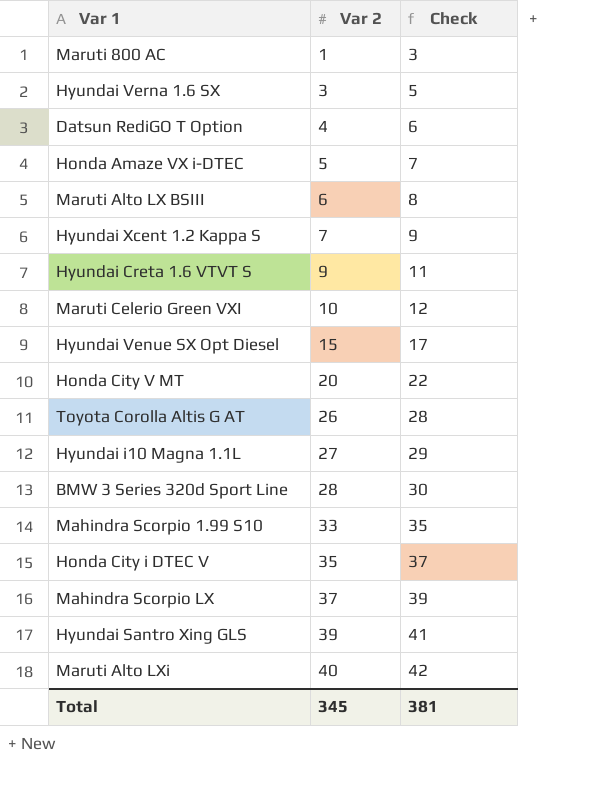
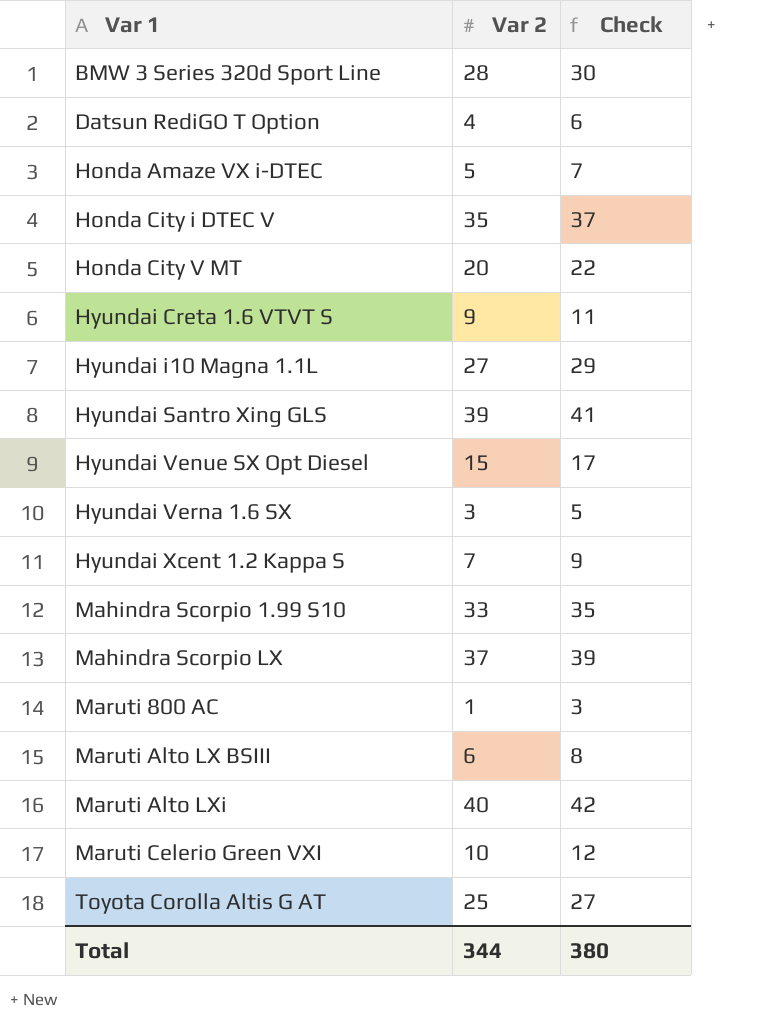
row order: Var 2 ascending -> Var 1 ascending
Toyota Corolla Altis G AT | Var 2: 26 -> 25
Toyota Corolla Altis G AT | Check: 28 -> 27
Total | Var 2: 345 -> 344
Total | Check: 381 -> 380

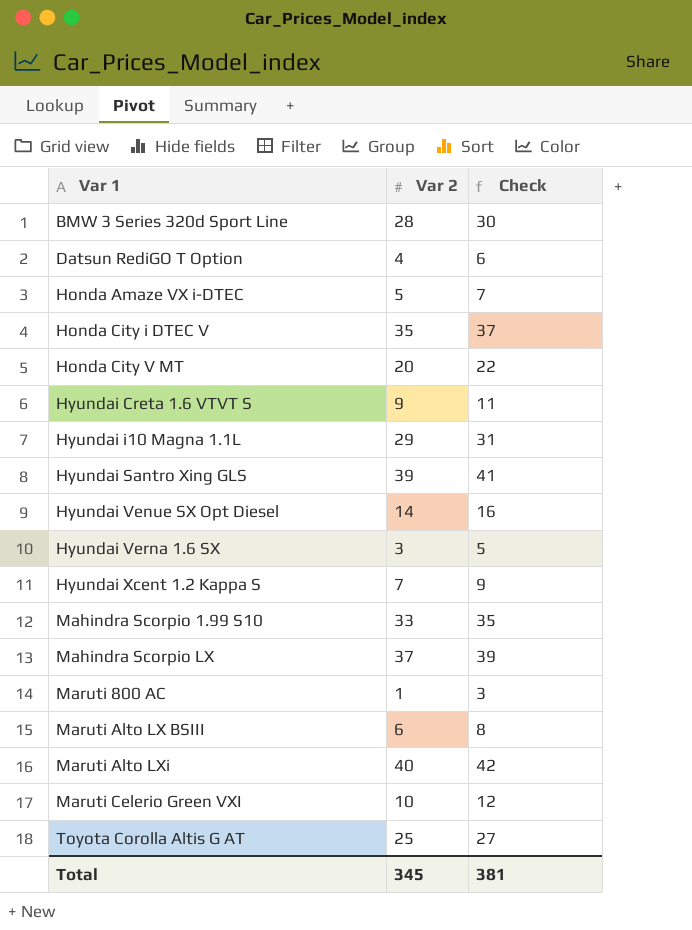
Hyundai i10 Magna 1.1L | Var 2: 27 -> 29
Hyundai i10 Magna 1.1L | Check: 29 -> 31
Hyundai Venue SX Opt Diesel | Var 2: 15 -> 14
Hyundai Venue SX Opt Diesel | Check: 17 -> 16
Total | Var 2: 344 -> 345
Total | Check: 380 -> 381

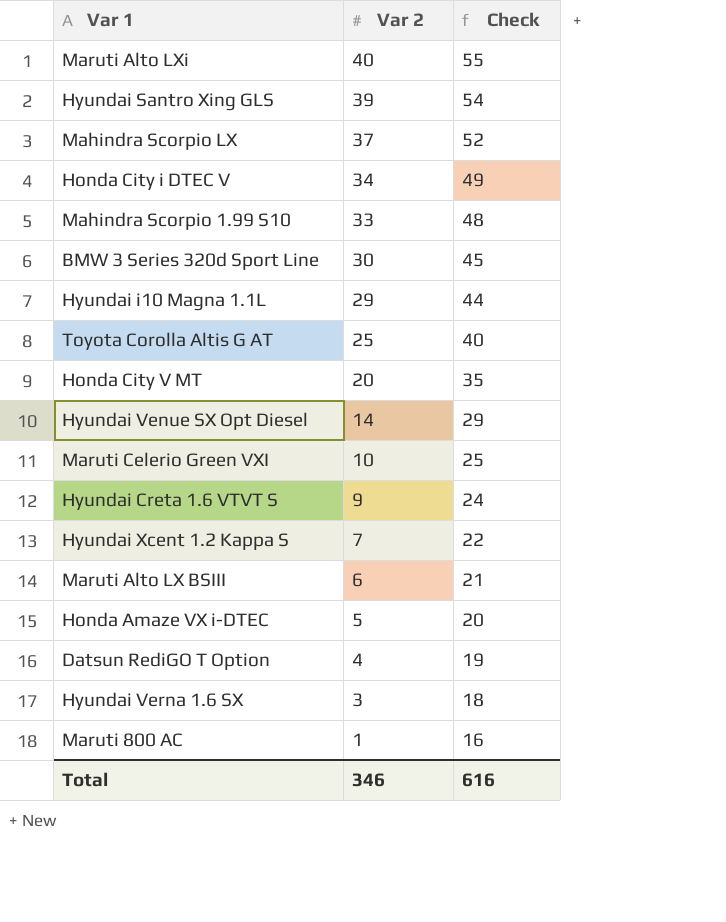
row order: Var 1 ascending -> Var 2 descending
column Check | formula: [Var 2] + 2 -> [Var 2] + 15
Honda City i DTEC V | Var 2: 35 -> 34
BMW 3 Series 320d Sport Line | Var 2: 28 -> 30
Total | Var 2: 345 -> 346
Total | Check: 381 -> 616

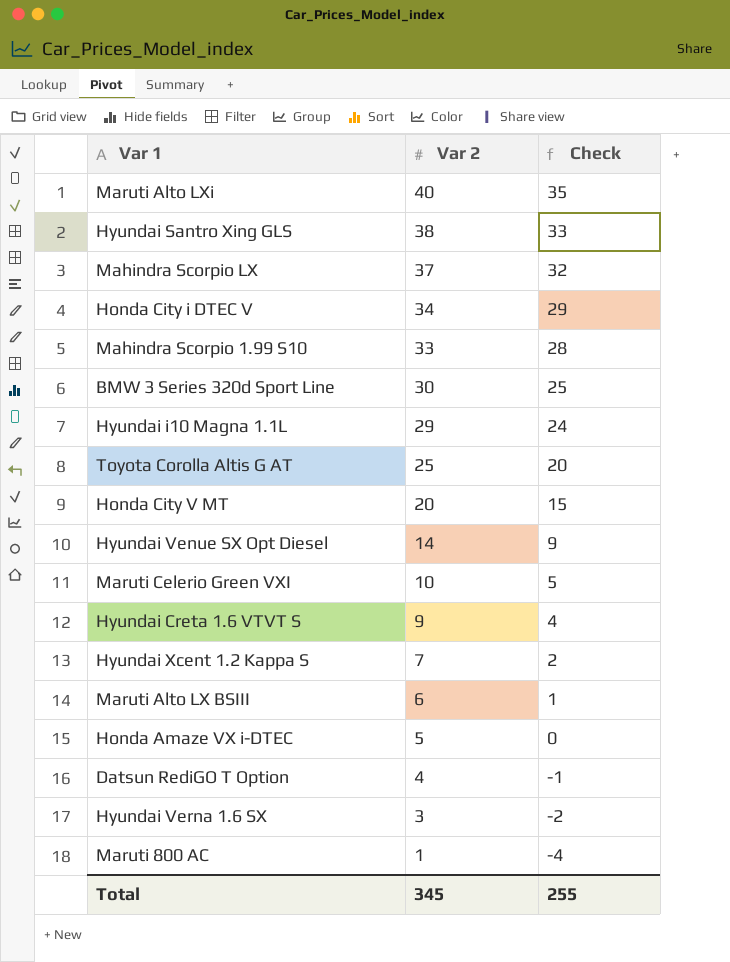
column Check | formula: [Var 2] + 15 -> [Var 2] - 5
Hyundai Santro Xing GLS | Var 2: 39 -> 38
Total | Var 2: 346 -> 345
Total | Check: 616 -> 255

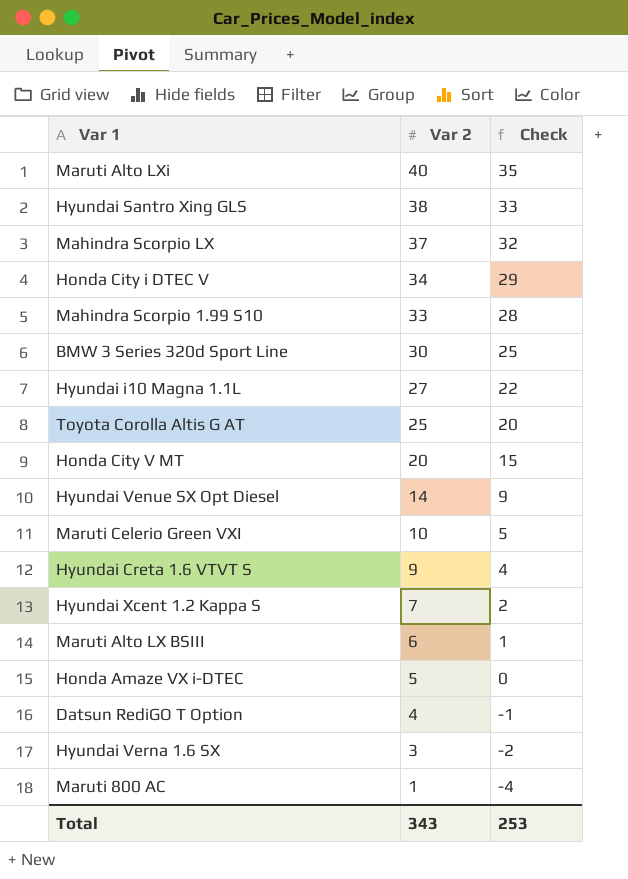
Hyundai i10 Magna 1.1L | Var 2: 29 -> 27
Hyundai i10 Magna 1.1L | Check: 24 -> 22
Total | Var 2: 345 -> 343
Total | Check: 255 -> 253

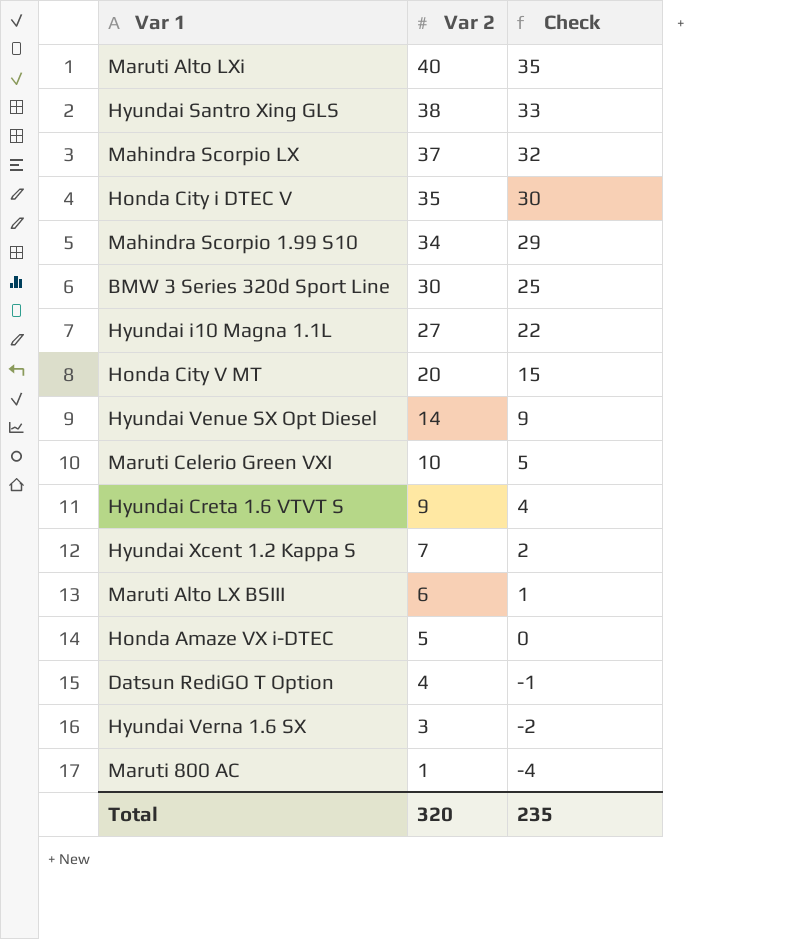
row Toyota Corolla Altis G AT: 25 | 20 -> none
Honda City i DTEC V | Var 2: 34 -> 35
Honda City i DTEC V | Check: 29 -> 30
Mahindra Scorpio 1.99 S10 | Var 2: 33 -> 34
Mahindra Scorpio 1.99 S10 | Check: 28 -> 29
Total | Var 2: 343 -> 320
Total | Check: 253 -> 235

